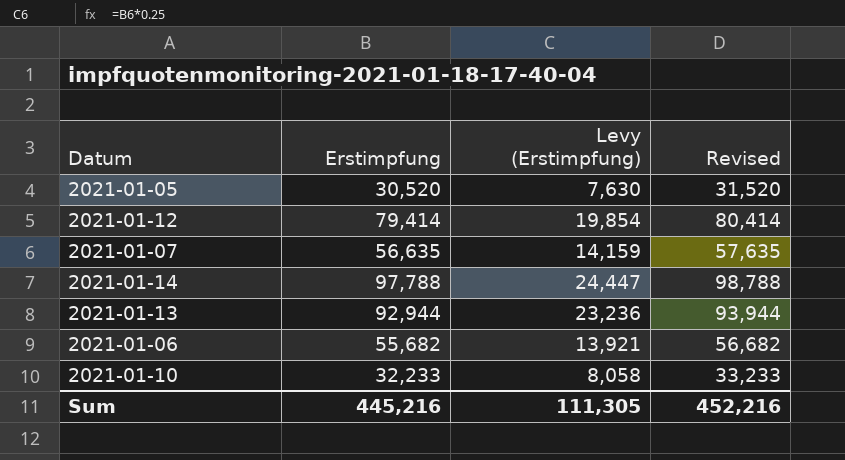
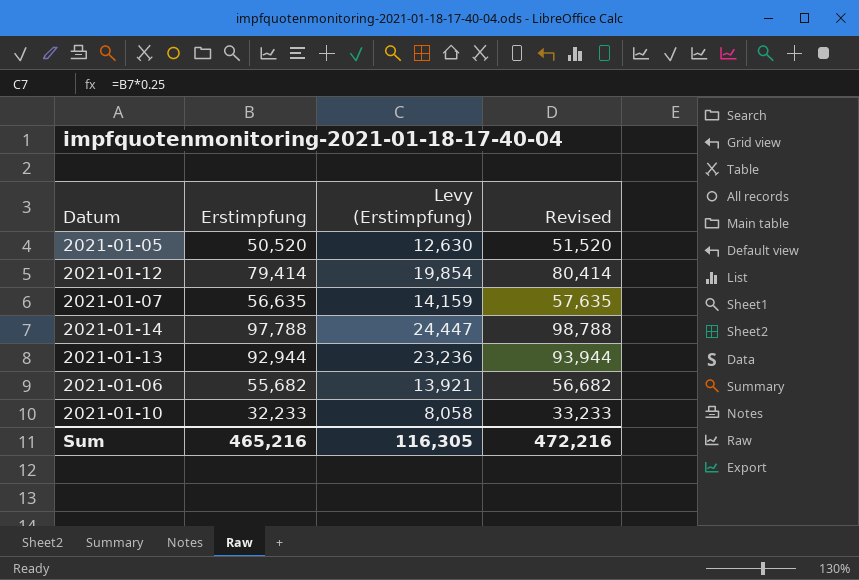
2021-01-05 | Erstimpfung: 30,520 -> 50,520
2021-01-05 | Levy (Erstimpfung): 7,630 -> 12,630
2021-01-05 | Revised: 31,520 -> 51,520
Sum | Erstimpfung: 445,216 -> 465,216
Sum | Levy (Erstimpfung): 111,305 -> 116,305
Sum | Revised: 452,216 -> 472,216

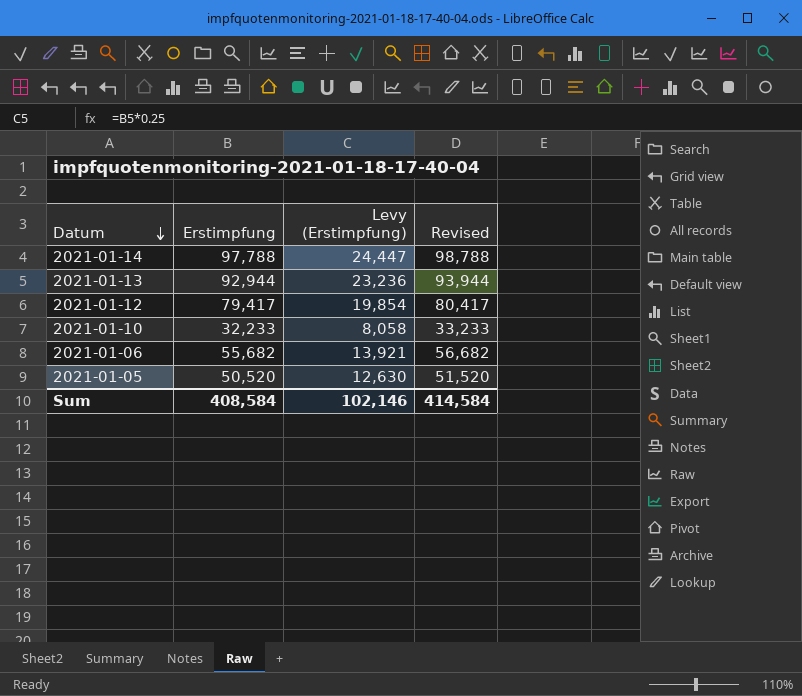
row order: none -> Datum descending
row 2021-01-07: 56,635 | 14,159 | 57,635 -> none
2021-01-12 | Erstimpfung: 79,414 -> 79,417
2021-01-12 | Revised: 80,414 -> 80,417
Sum | Erstimpfung: 465,216 -> 408,584
Sum | Levy (Erstimpfung): 116,305 -> 102,146
Sum | Revised: 472,216 -> 414,584

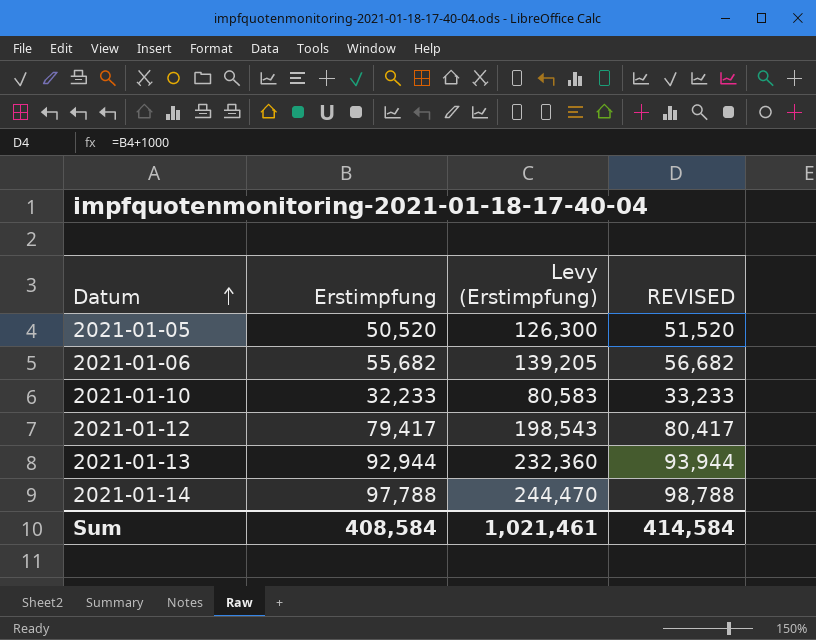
row order: Datum descending -> Datum ascending
column Levy (Erstimpfung) | formula: [Erstimpfung] * 0.25 -> [Erstimpfung] * 2.5
column name: Revised -> REVISED
Sum | Levy (Erstimpfung): 102,146 -> 1,021,461

